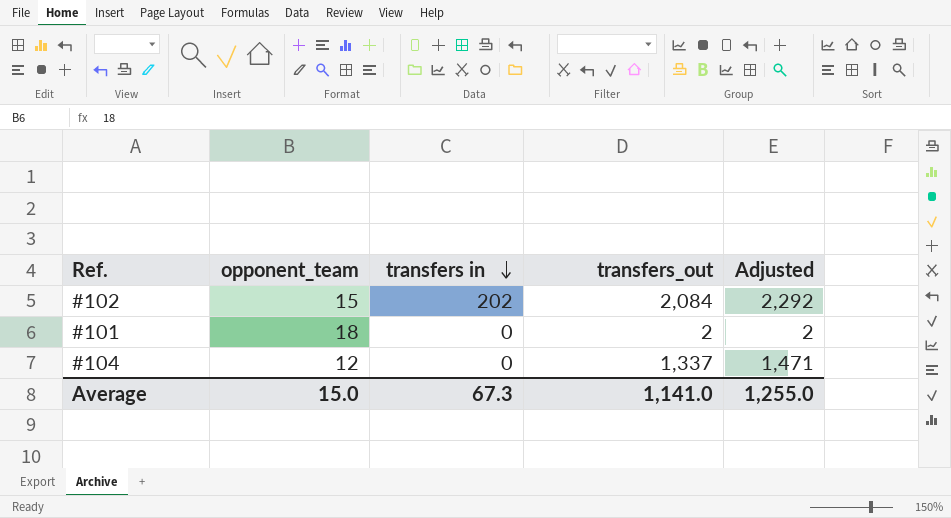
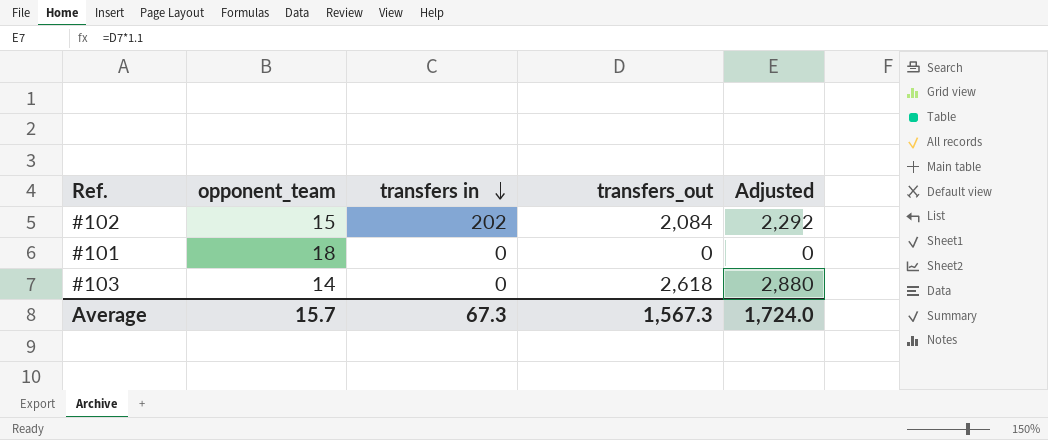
row #104: 12 | 0 | 1,337 | 1,471 -> none
#101 | transfers_out: 2 -> 0
#101 | Adjusted: 2 -> 0
row #103: none -> 14 | 0 | 2,618 | 2,880
Average | opponent_team: 15.0 -> 15.7
Average | transfers_out: 1,141.0 -> 1,567.3
Average | Adjusted: 1,255.0 -> 1,724.0

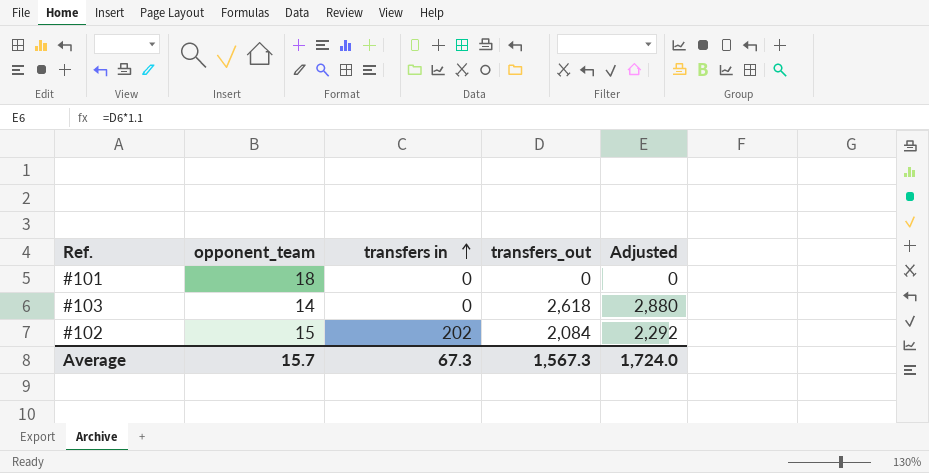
row order: transfers in descending -> transfers in ascending

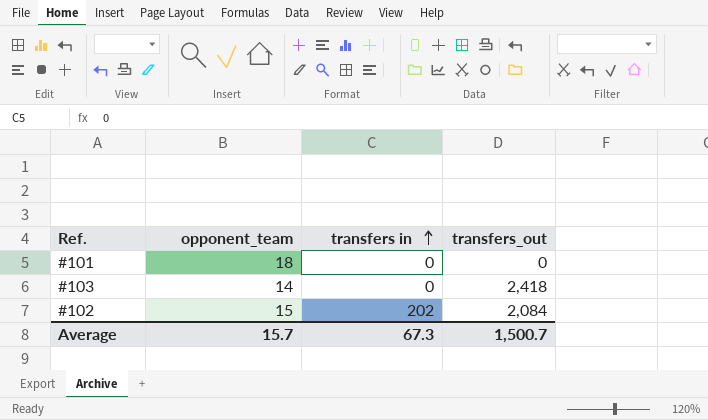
column Adjusted | formula: [transfers_out] * 1.1 -> none
#103 | transfers_out: 2,618 -> 2,418
Average | transfers_out: 1,567.3 -> 1,500.7

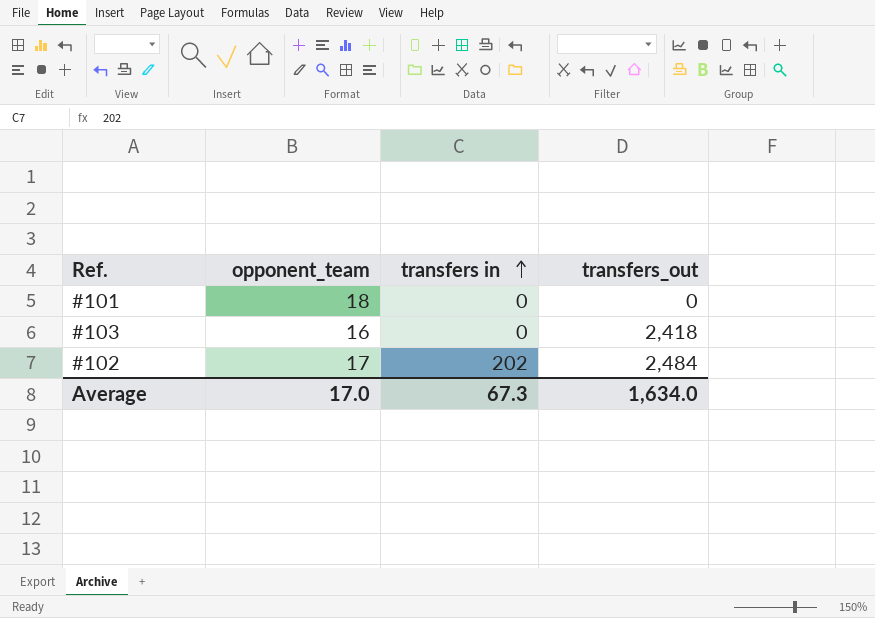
#103 | opponent_team: 14 -> 16
#102 | opponent_team: 15 -> 17
#102 | transfers_out: 2,084 -> 2,484
Average | opponent_team: 15.7 -> 17.0
Average | transfers_out: 1,500.7 -> 1,634.0

